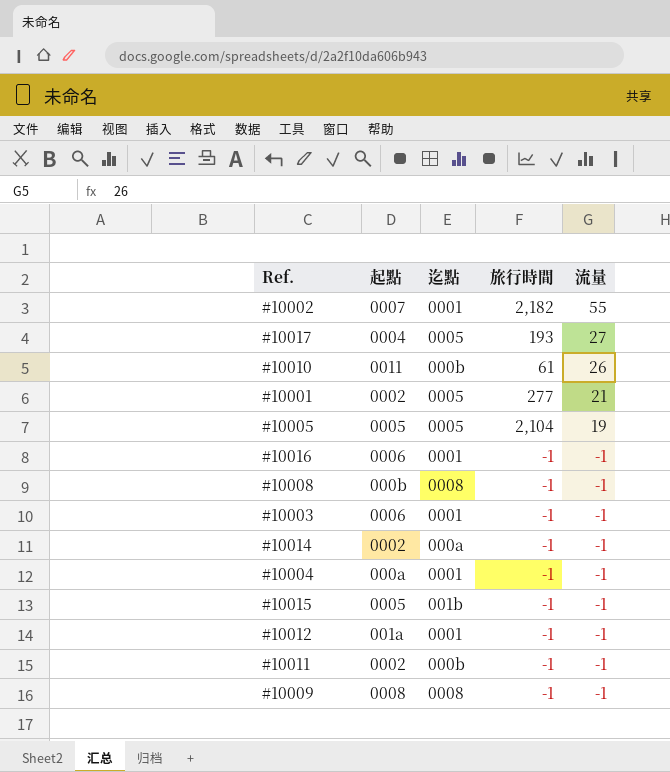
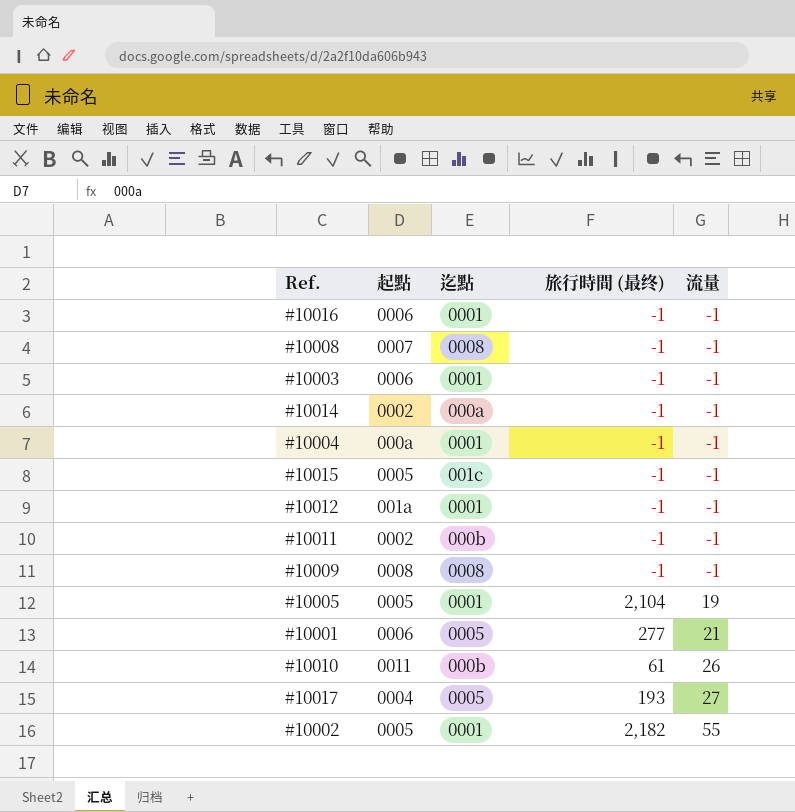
row order: 流量 descending -> 流量 ascending
column name: 旅行時間 -> 旅行時間 (最终)
#10008 | 起點: 000b -> 0007
#10015 | 迄點: 001b -> 001c
#10005 | 迄點: 0005 -> 0001
#10001 | 起點: 0002 -> 0006
#10002 | 起點: 0007 -> 0005

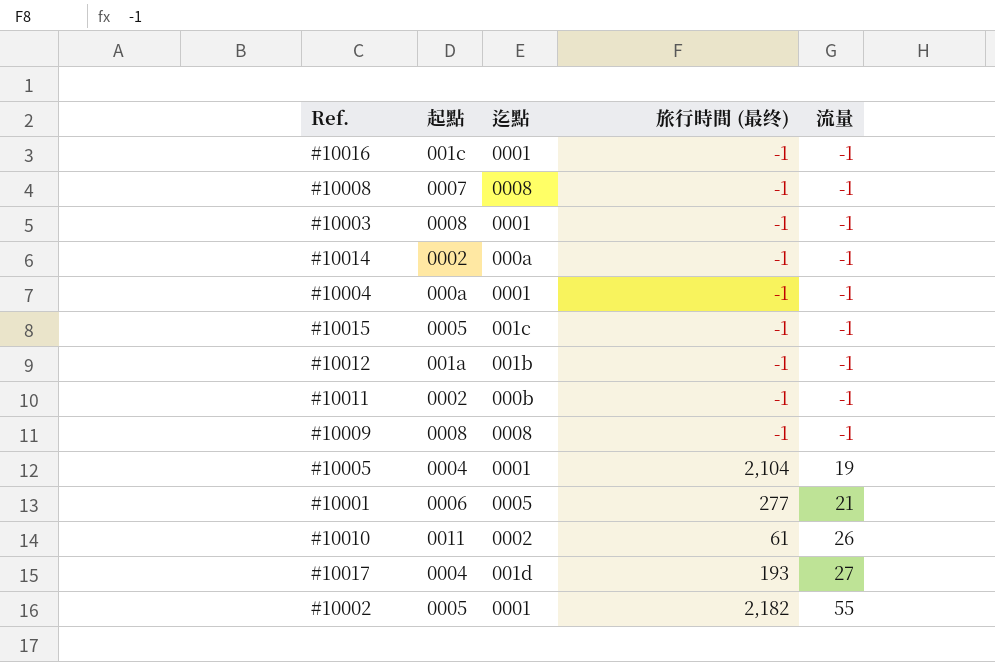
#10016 | 起點: 0006 -> 001c
#10003 | 起點: 0006 -> 0008
#10012 | 迄點: 0001 -> 001b
#10005 | 起點: 0005 -> 0004
#10010 | 迄點: 000b -> 0002
#10017 | 迄點: 0005 -> 001d

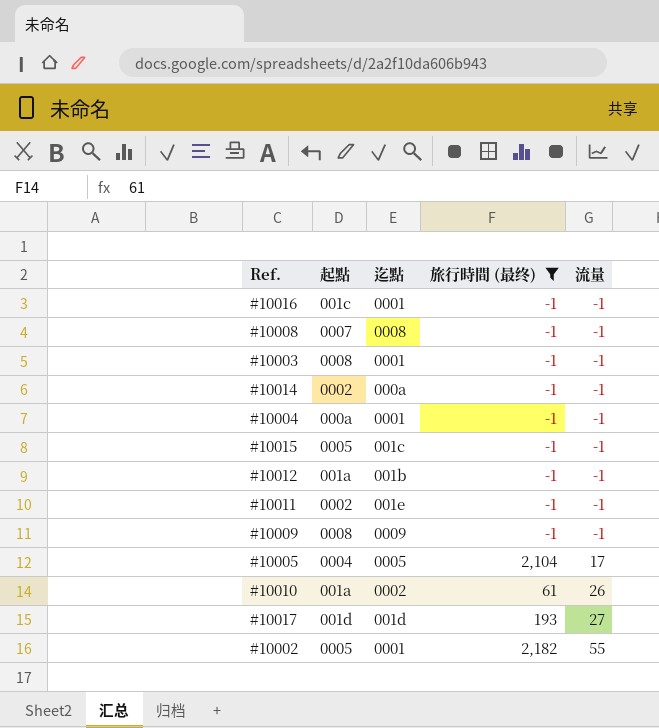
filter: none -> 旅行時間 (最终) != 277
#10011 | 迄點: 000b -> 001e
#10009 | 迄點: 0008 -> 0009
#10005 | 迄點: 0001 -> 0005
#10005 | 流量: 19 -> 17
#10010 | 起點: 0011 -> 001a
#10017 | 起點: 0004 -> 001d

